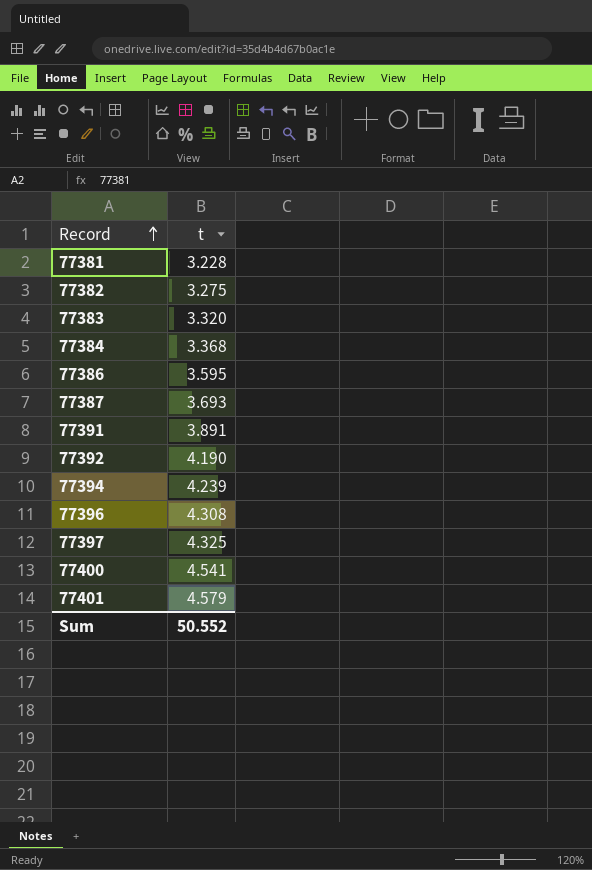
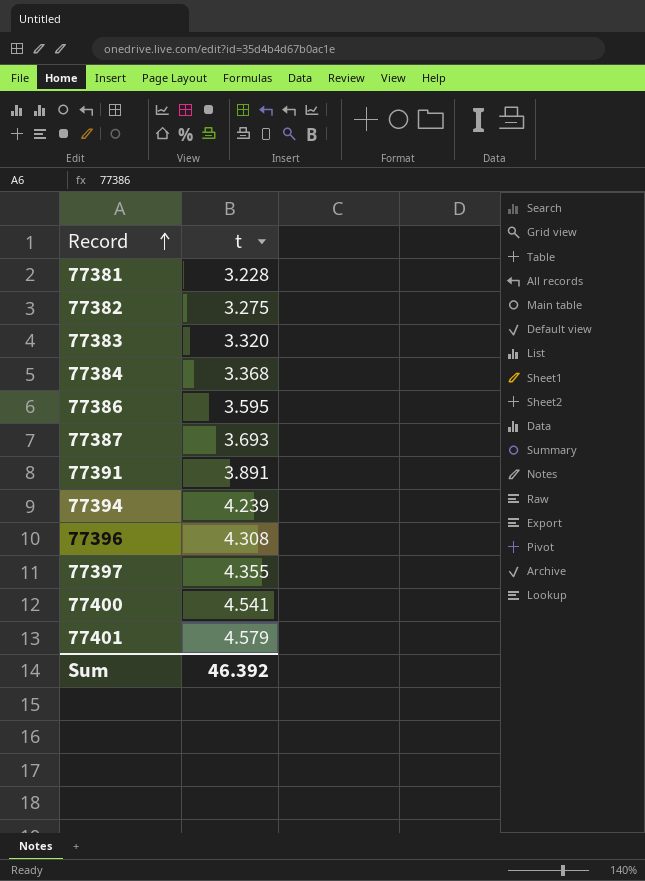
row 77392: 4.190 -> none
77397 | t: 4.325 -> 4.355
Sum | t: 50.552 -> 46.392

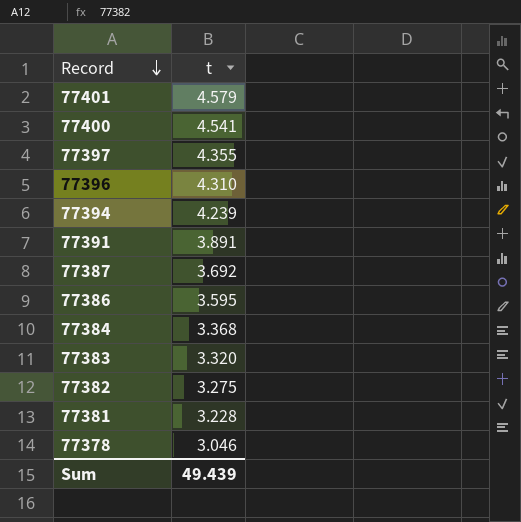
row order: Record ascending -> Record descending
77396 | t: 4.308 -> 4.310
77387 | t: 3.693 -> 3.692
row 77378: none -> 3.046
Sum | t: 46.392 -> 49.439

